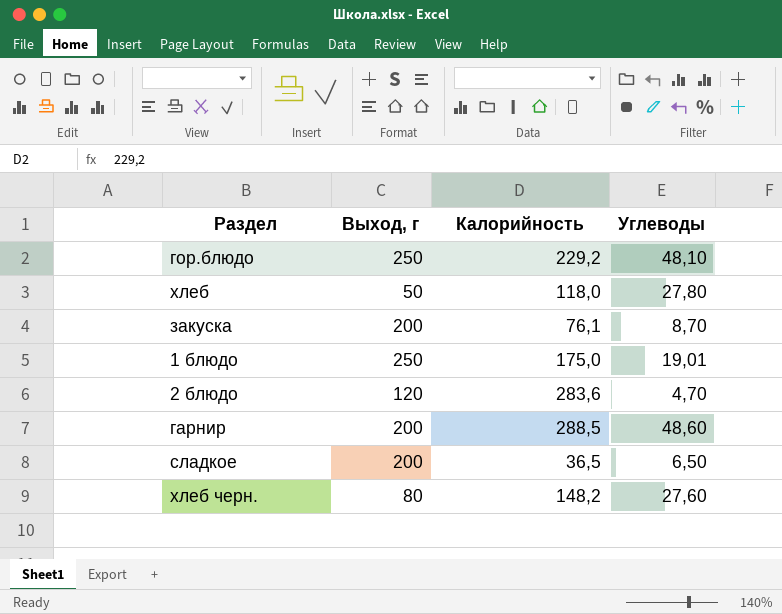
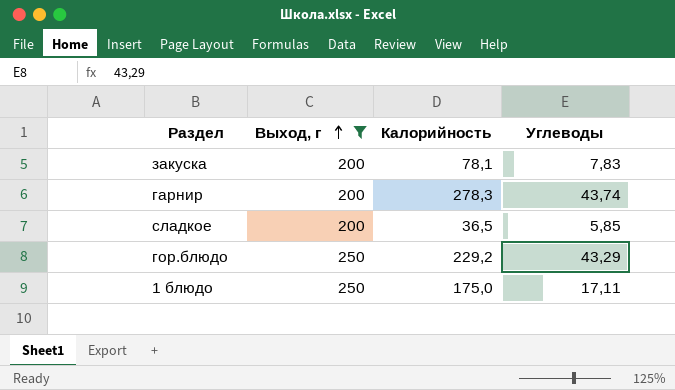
filter: none -> Выход, г >= 200
row order: none -> Выход, г ascending
закуска | Калорийность: 76,1 -> 78,1
закуска | Углеводы: 8,70 -> 7,83
гарнир | Калорийность: 288,5 -> 278,3
гарнир | Углеводы: 48,60 -> 43,74
сладкое | Углеводы: 6,50 -> 5,85
гор.блюдо | Углеводы: 48,10 -> 43,29
1 блюдо | Углеводы: 19,01 -> 17,11

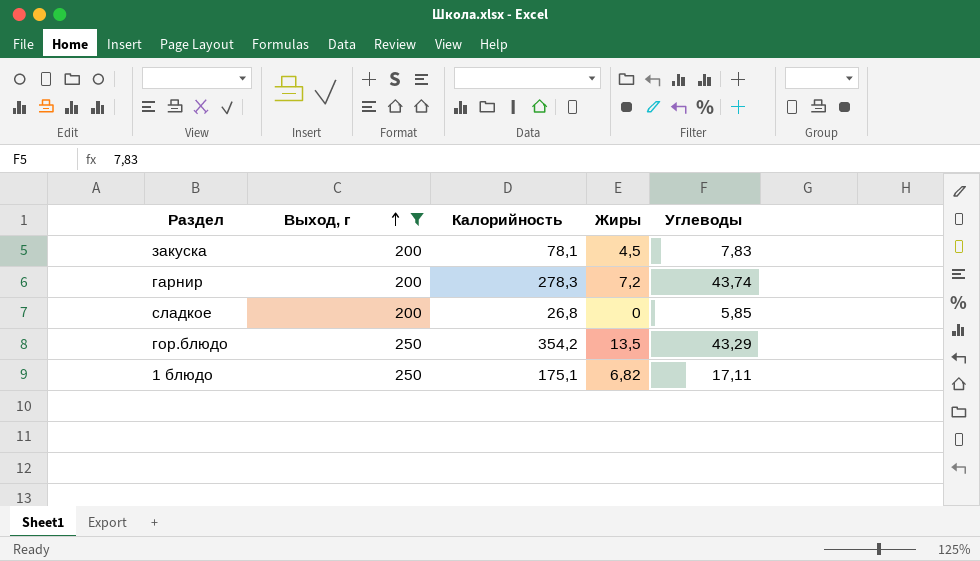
column Жиры | position: none -> 4
сладкое | Калорийность: 36,5 -> 26,8
гор.блюдо | Калорийность: 229,2 -> 354,2
1 блюдо | Калорийность: 175,0 -> 175,1

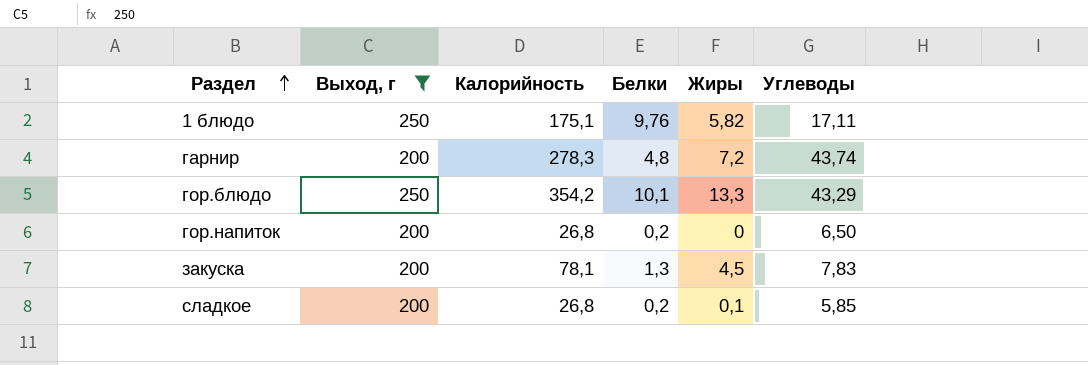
row order: Выход, г ascending -> Раздел ascending
column Белки | position: none -> 4
1 блюдо | Жиры: 6,82 -> 5,82
гор.блюдо | Жиры: 13,5 -> 13,3
row гор.напиток: none -> 200 | 26,8 | 0,2 | 0 | 6,50
сладкое | Жиры: 0 -> 0,1

